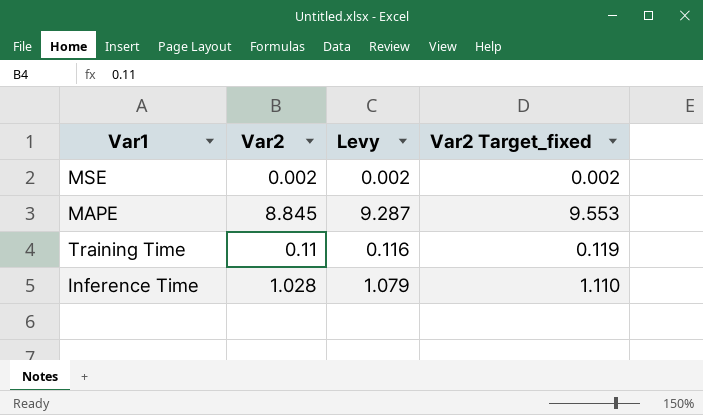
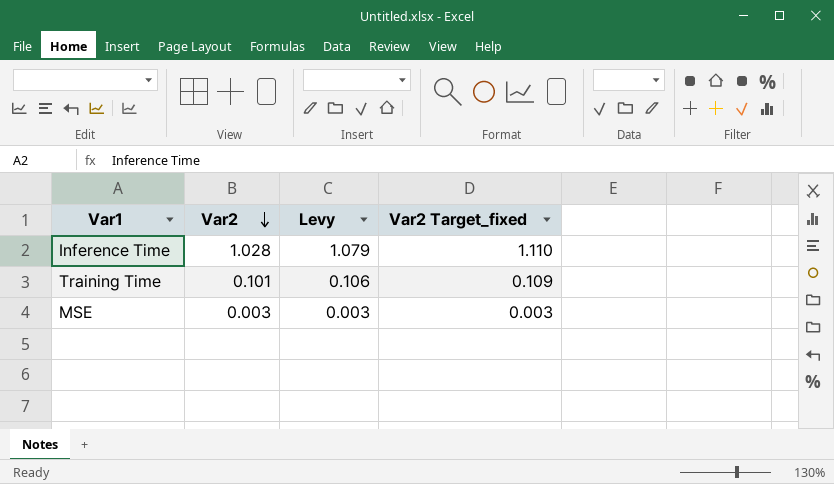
row order: none -> Var2 descending
row MAPE: 8.845 | 9.287 | 9.553 -> none
Training Time | Var2: 0.11 -> 0.101
Training Time | Levy: 0.116 -> 0.106
Training Time | Var2 Target_fixed: 0.119 -> 0.109
MSE | Var2: 0.002 -> 0.003
MSE | Levy: 0.002 -> 0.003
MSE | Var2 Target_fixed: 0.002 -> 0.003

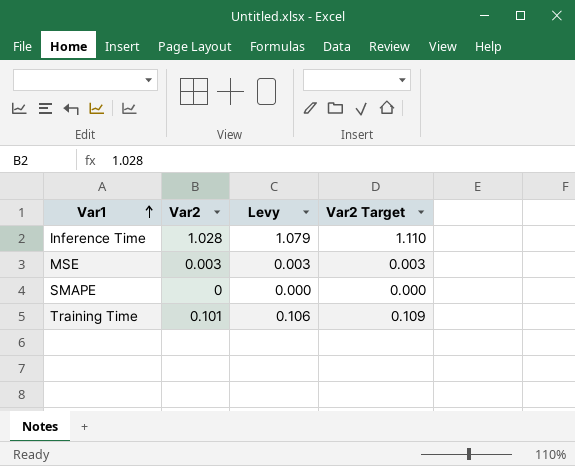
row order: Var2 descending -> Var1 ascending
column name: Var2 Target_fixed -> Var2 Target
row SMAPE: none -> 0 | 0.000 | 0.000

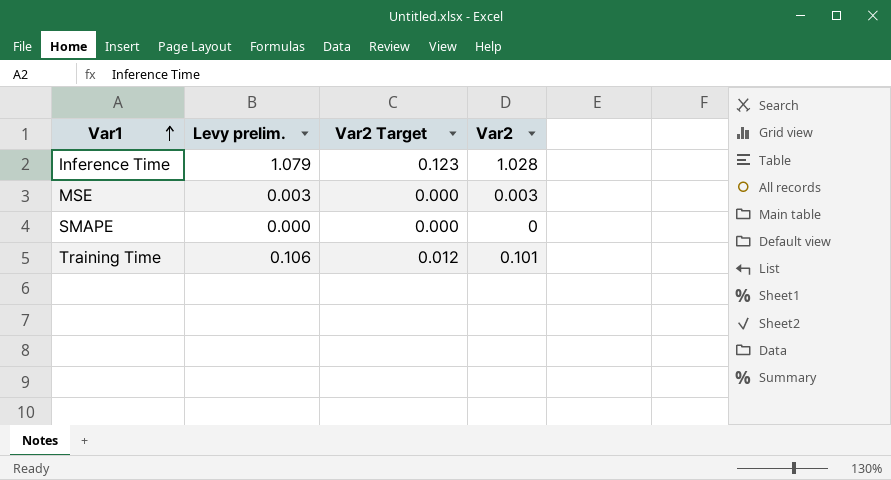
column name: Levy -> Levy prelim.
column Var2 Target | formula: [Var2] * 1.08 -> [Var2] * 0.12
column Var2 | position: 2 -> 4

